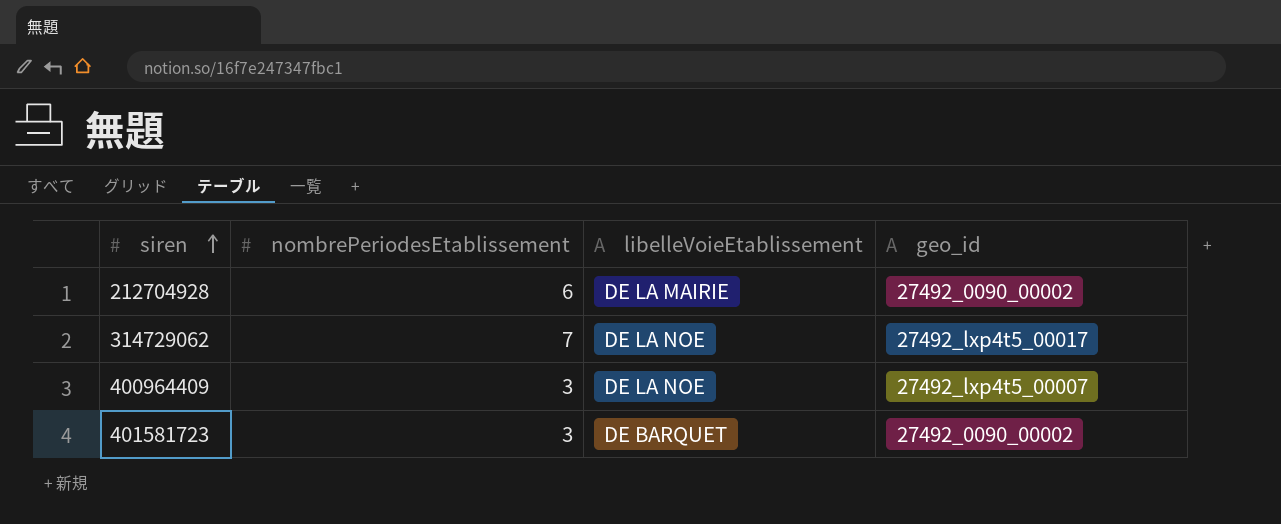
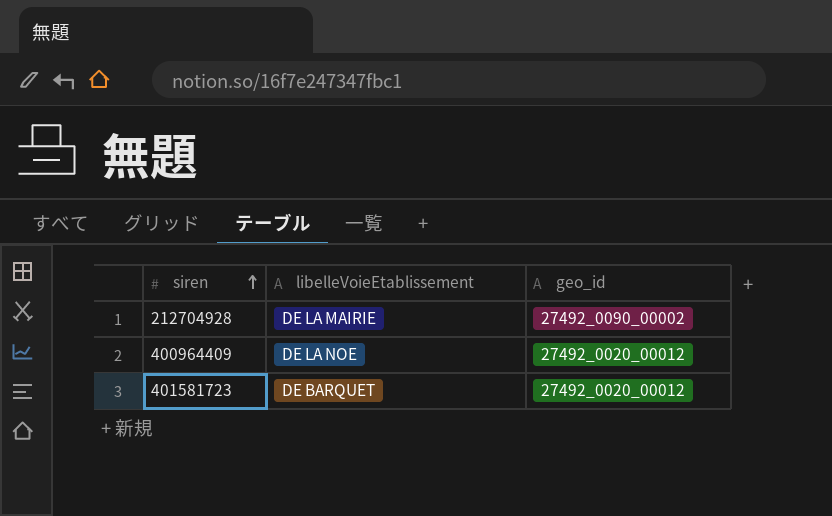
column nombrePeriodesEtablissement | position: 2 -> none
row 314729062: 7 | DE LA NOE | 27492_lxp4t5_00017 -> none
400964409 | geo_id: 27492_lxp4t5_00007 -> 27492_0020_00012
401581723 | geo_id: 27492_0090_00002 -> 27492_0020_00012

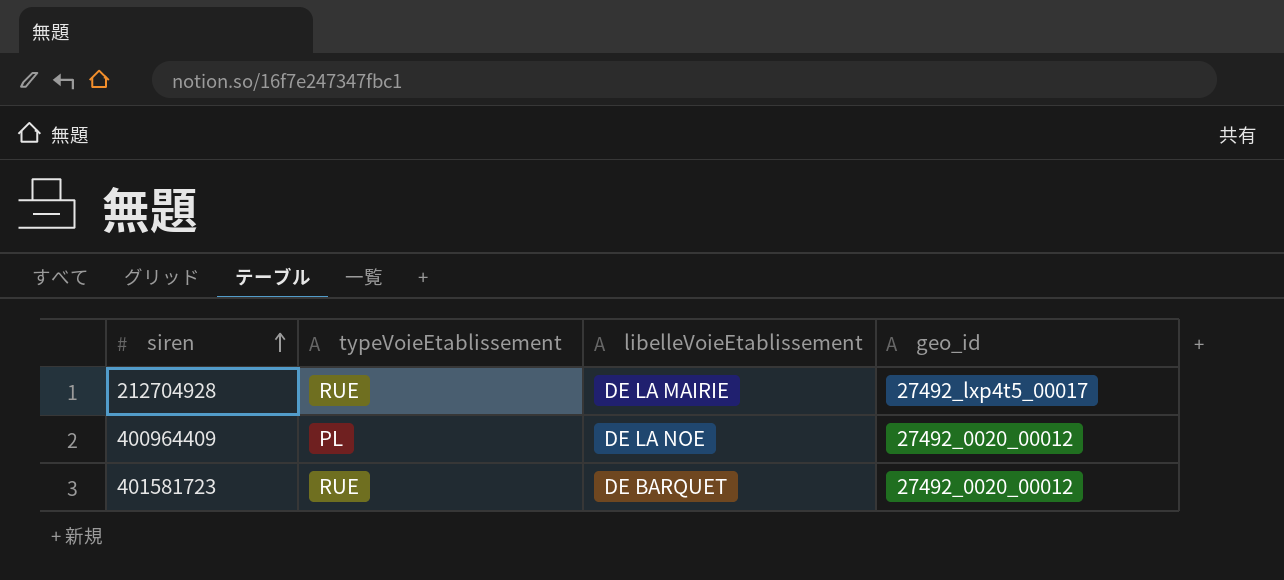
column typeVoieEtablissement | position: none -> 2
212704928 | geo_id: 27492_0090_00002 -> 27492_lxp4t5_00017

